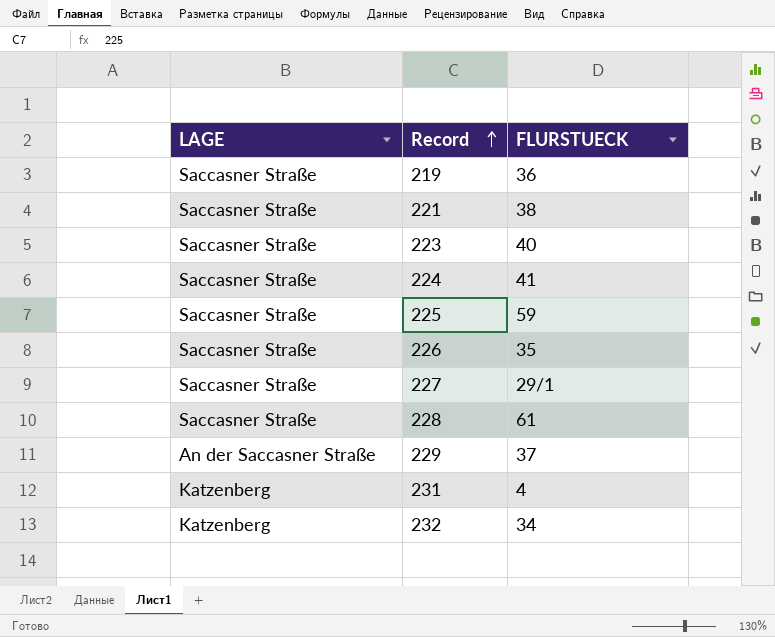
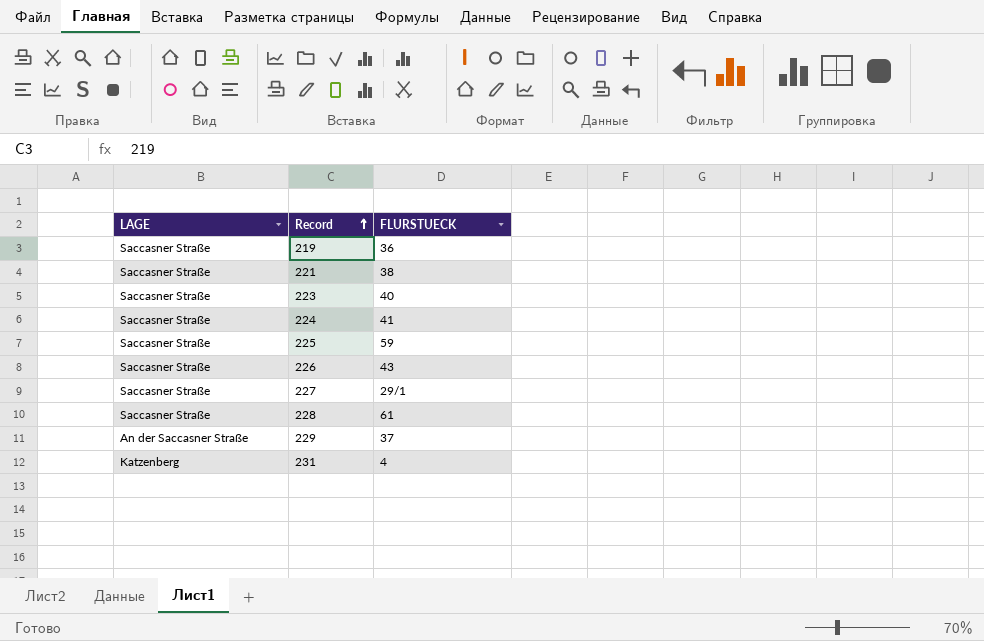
row 232: Katzenberg | 34 -> none
226 | FLURSTUECK: 35 -> 43

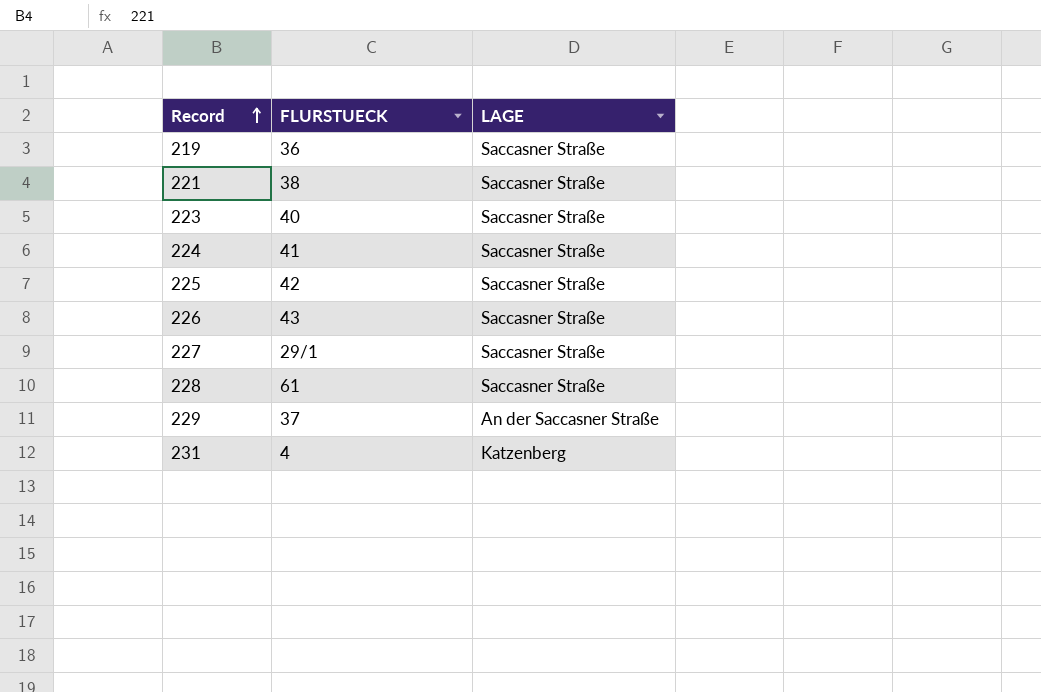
column LAGE | position: 1 -> 3
225 | FLURSTUECK: 59 -> 42

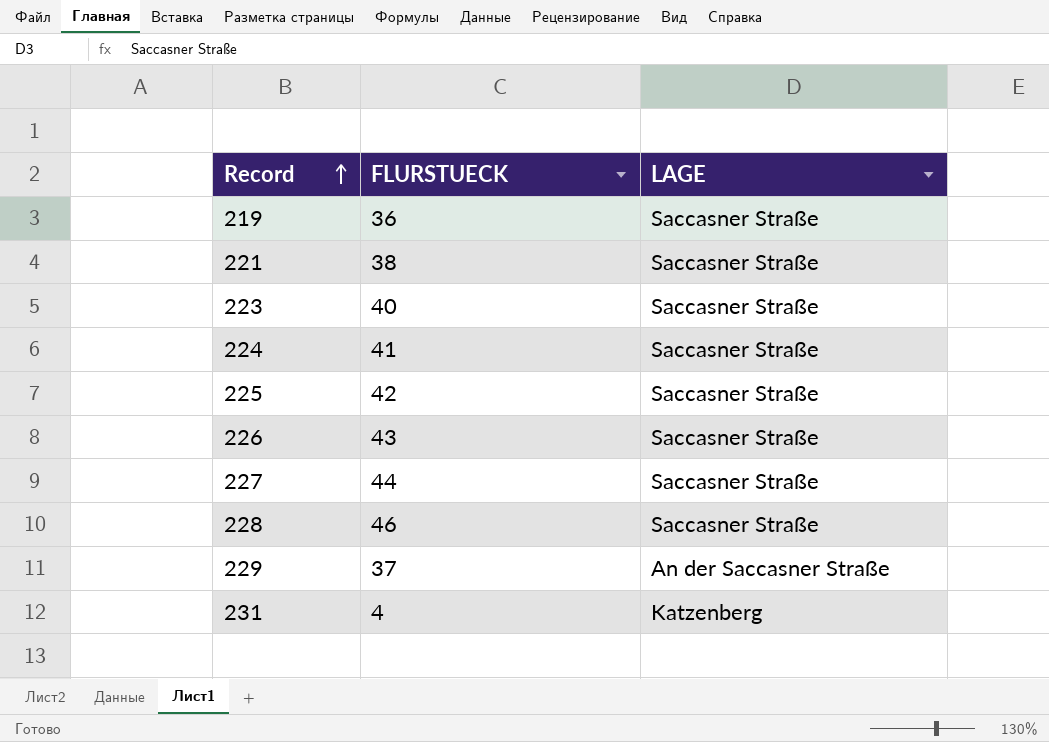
227 | FLURSTUECK: 29/1 -> 44
228 | FLURSTUECK: 61 -> 46

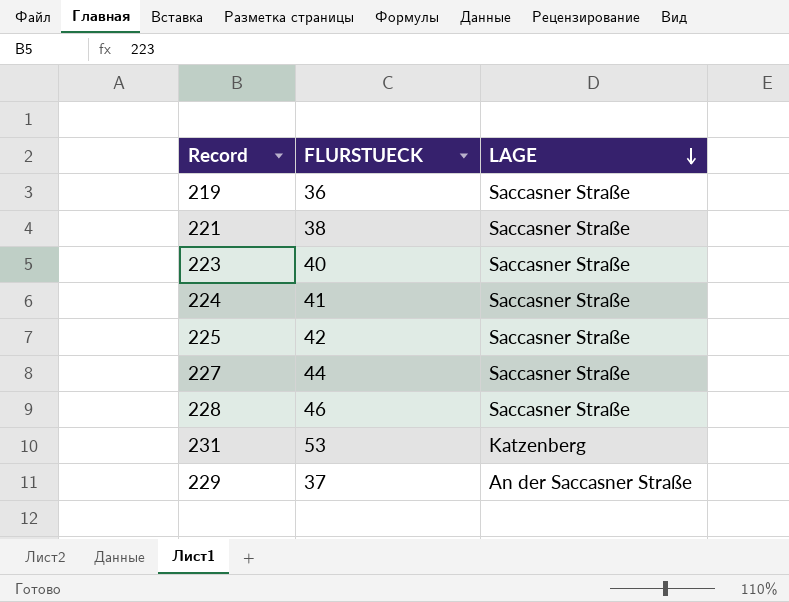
row order: Record ascending -> LAGE descending
row 226: 43 | Saccasner Straße -> none
231 | FLURSTUECK: 4 -> 53

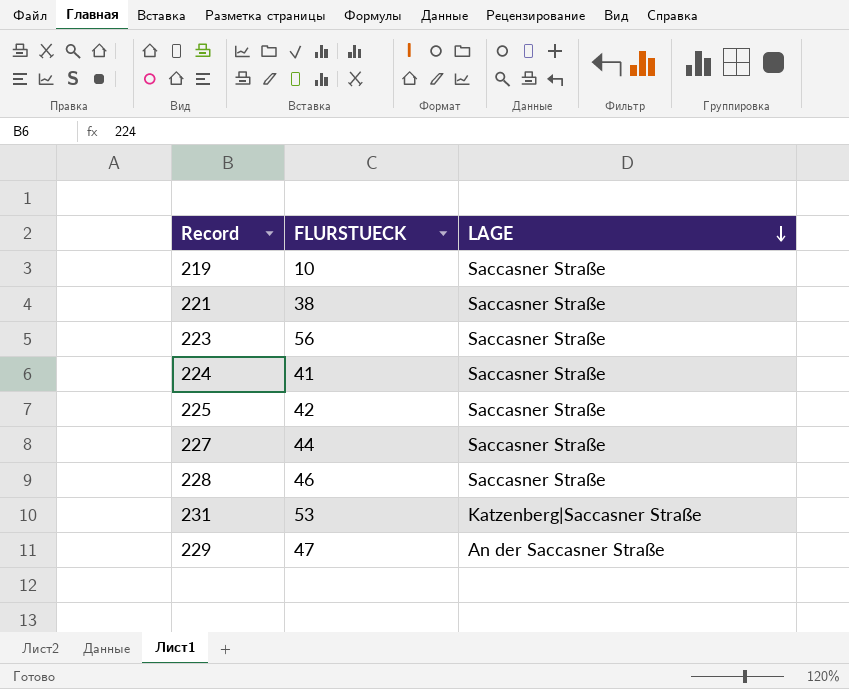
219 | FLURSTUECK: 36 -> 10
223 | FLURSTUECK: 40 -> 56
231 | LAGE: Katzenberg -> Katzenberg|Saccasner Straße
229 | FLURSTUECK: 37 -> 47

